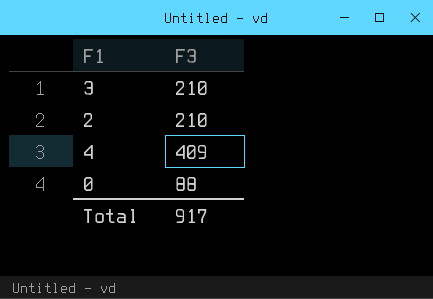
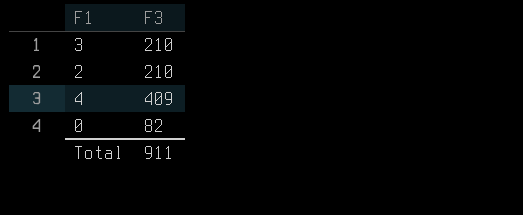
0 | F3: 88 -> 82
Total | F3: 917 -> 911

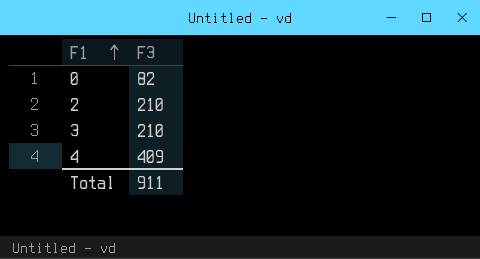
row order: none -> F1 ascending

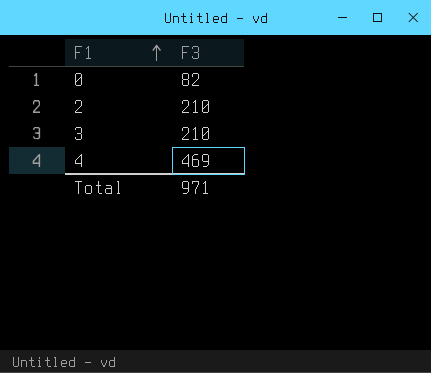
4 | F3: 409 -> 469
Total | F3: 911 -> 971

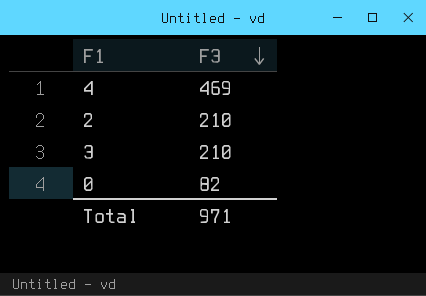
row order: F1 ascending -> F3 descending

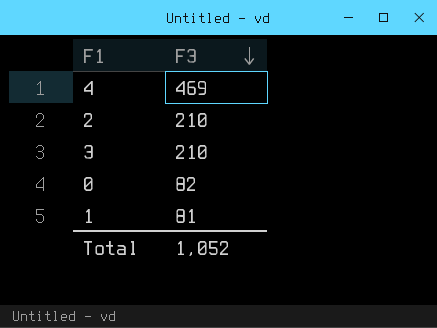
row 1: none -> 81
Total | F3: 971 -> 1,052

